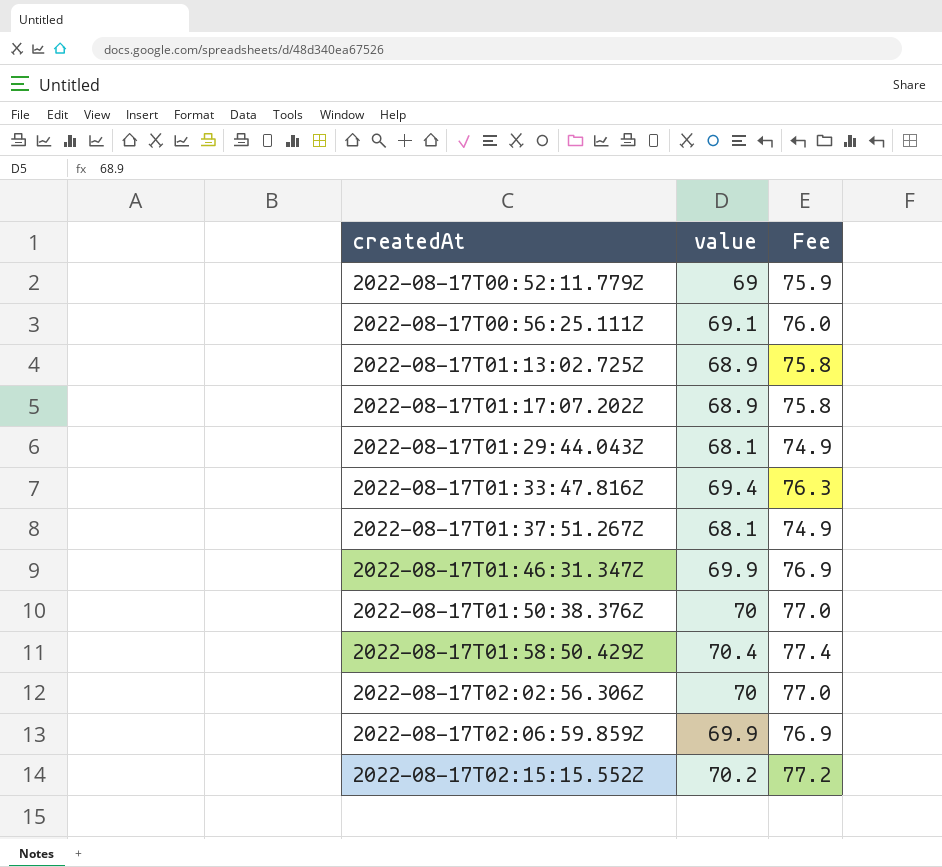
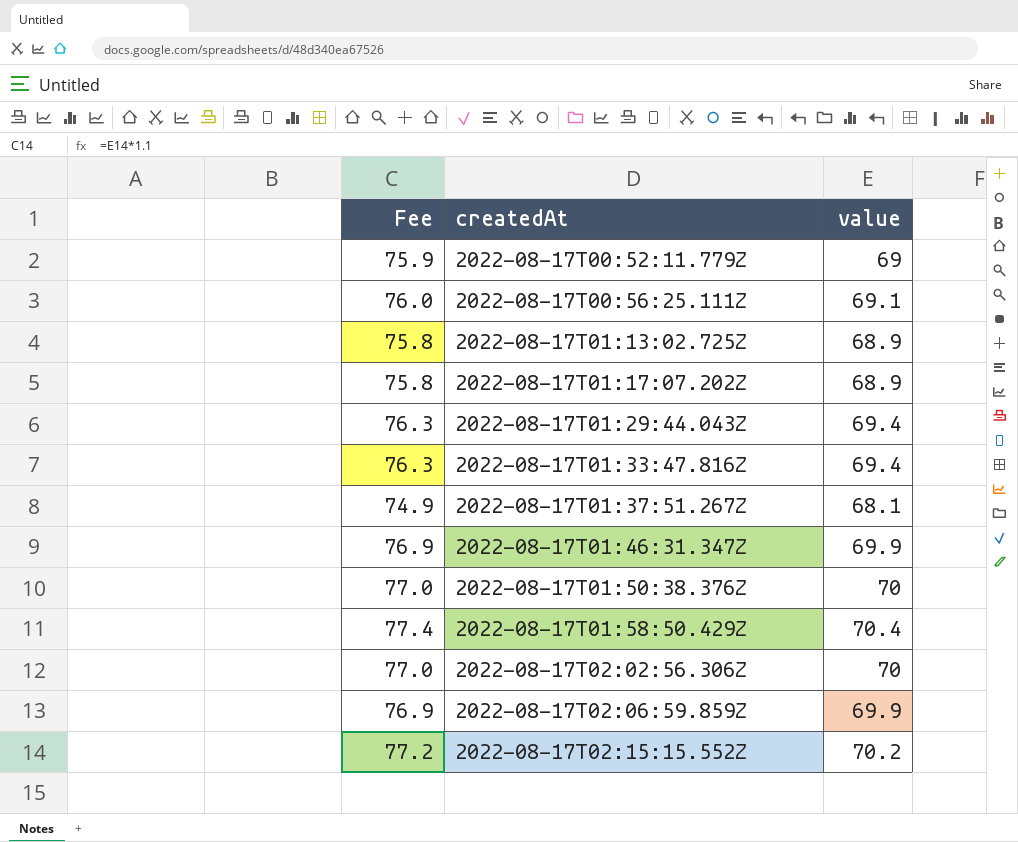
column Fee | position: 3 -> 1
2022-08-17T01:29:44.043Z | Fee: 74.9 -> 76.3
2022-08-17T01:29:44.043Z | value: 68.1 -> 69.4

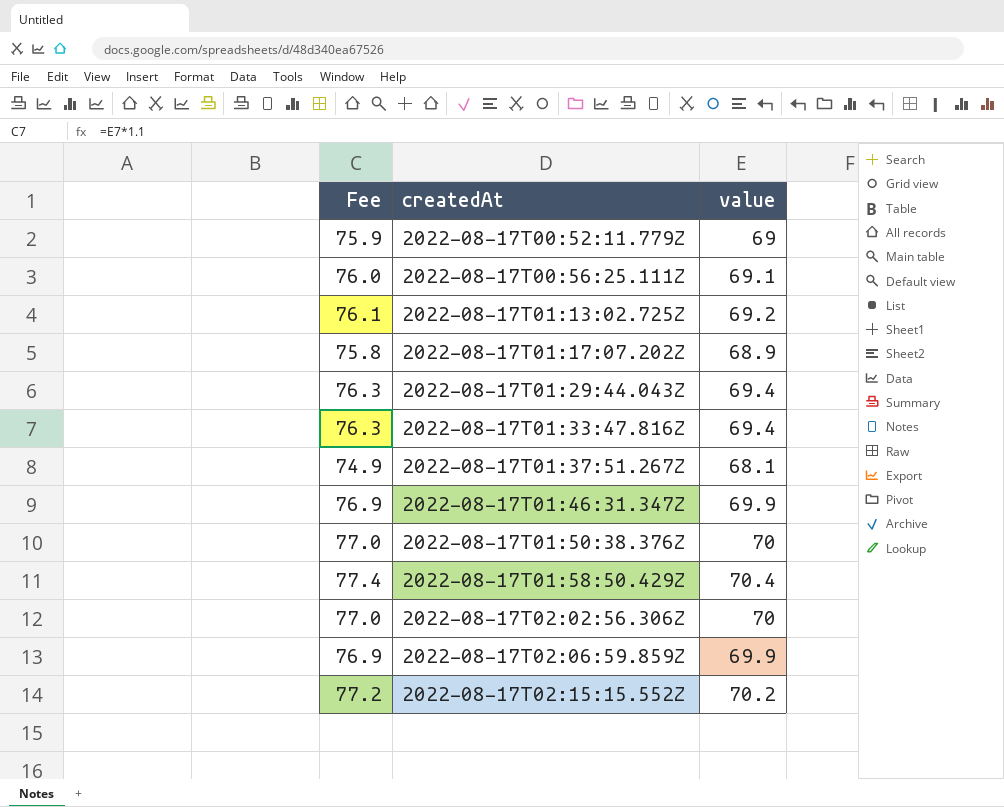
2022-08-17T01:13:02.725Z | Fee: 75.8 -> 76.1
2022-08-17T01:13:02.725Z | value: 68.9 -> 69.2

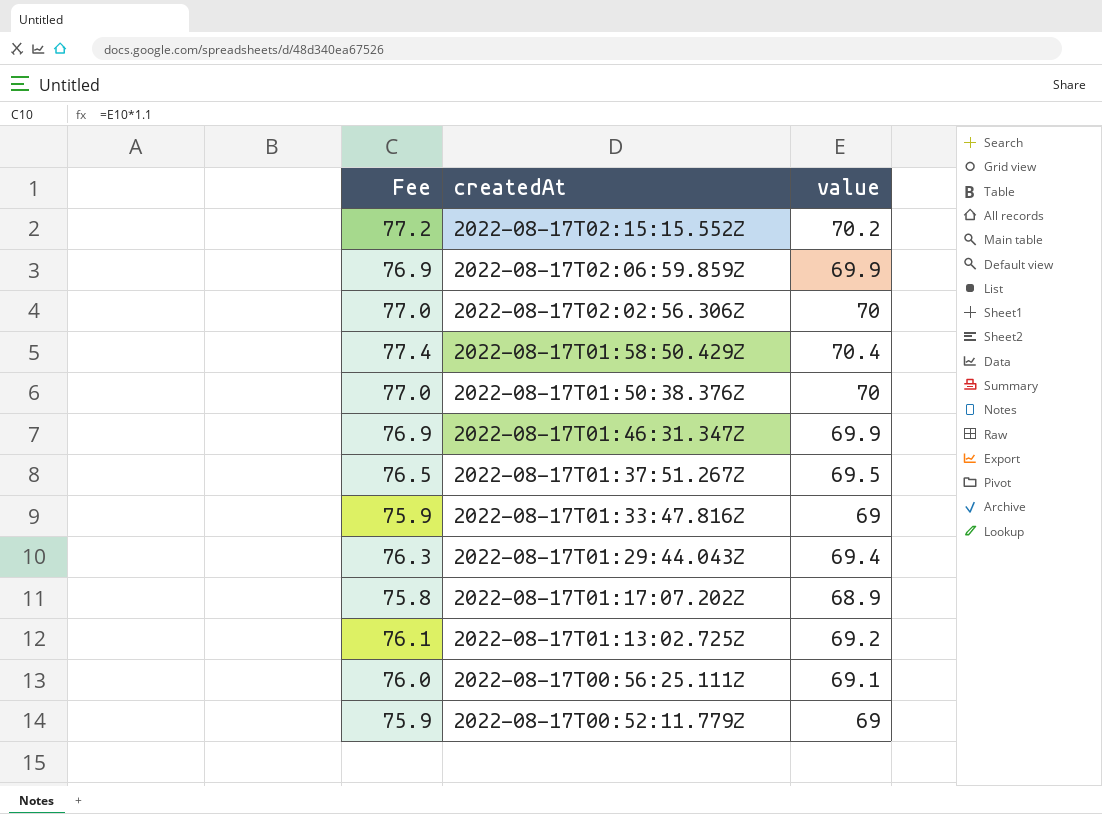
row order: createdAt ascending -> createdAt descending
2022-08-17T01:37:51.267Z | Fee: 74.9 -> 76.5
2022-08-17T01:37:51.267Z | value: 68.1 -> 69.5
2022-08-17T01:33:47.816Z | Fee: 76.3 -> 75.9
2022-08-17T01:33:47.816Z | value: 69.4 -> 69

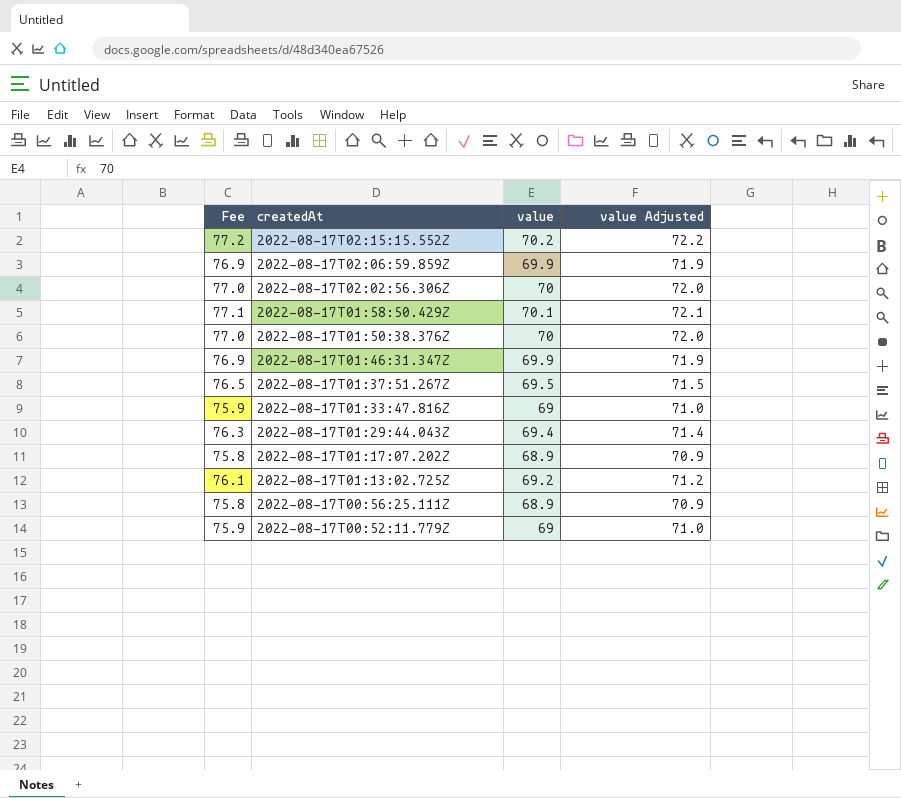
column value Adjusted | formula: none -> [value] + 2
2022-08-17T01:58:50.429Z | Fee: 77.4 -> 77.1
2022-08-17T01:58:50.429Z | value: 70.4 -> 70.1
2022-08-17T00:56:25.111Z | Fee: 76.0 -> 75.8
2022-08-17T00:56:25.111Z | value: 69.1 -> 68.9

